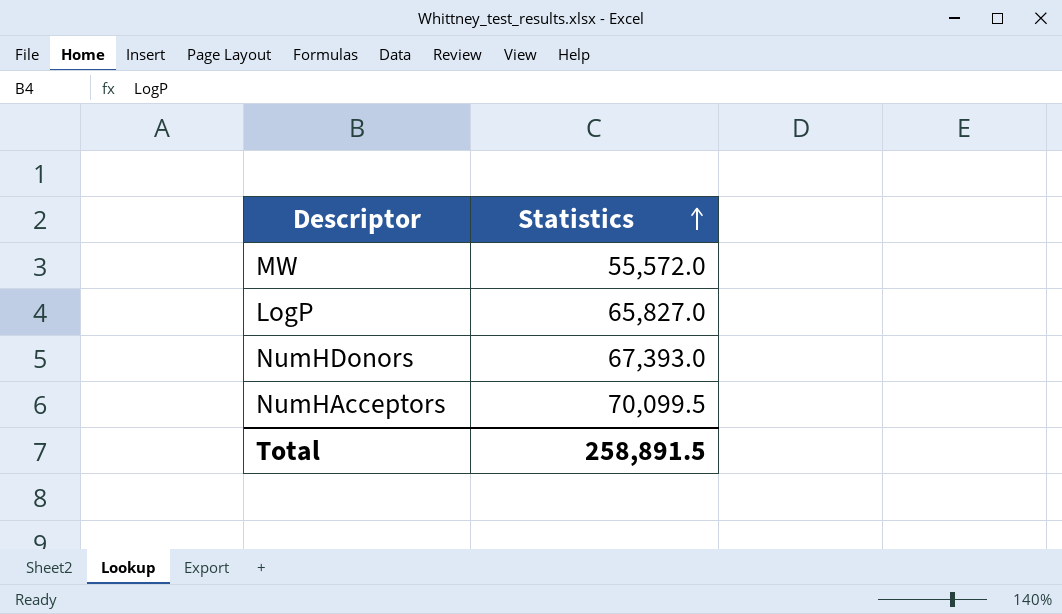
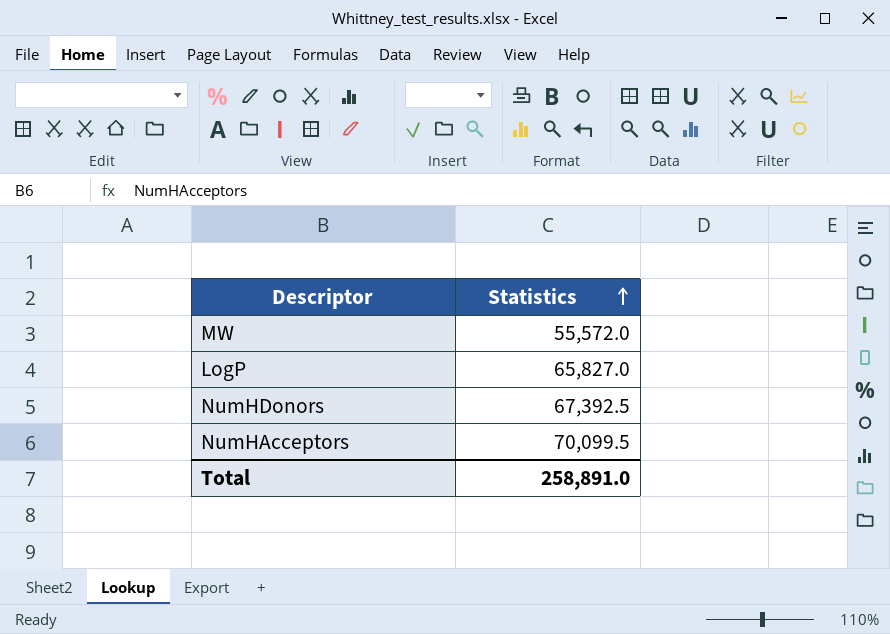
NumHDonors | Statistics: 67,393.0 -> 67,392.5
Total | Statistics: 258,891.5 -> 258,891.0

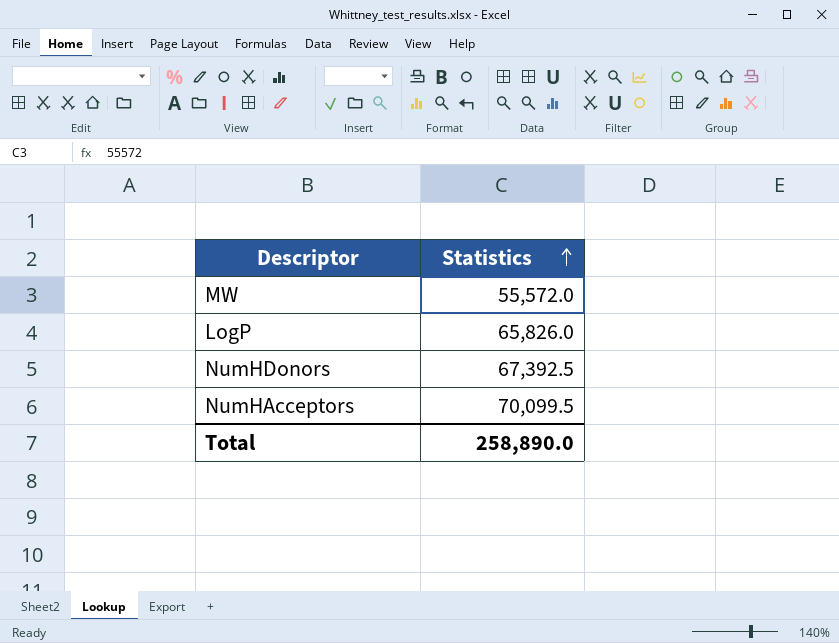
LogP | Statistics: 65,827.0 -> 65,826.0
Total | Statistics: 258,891.0 -> 258,890.0

